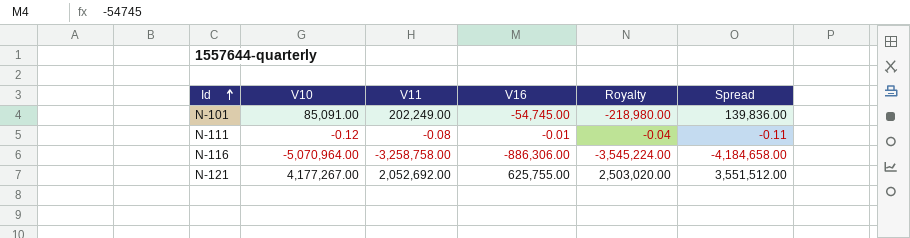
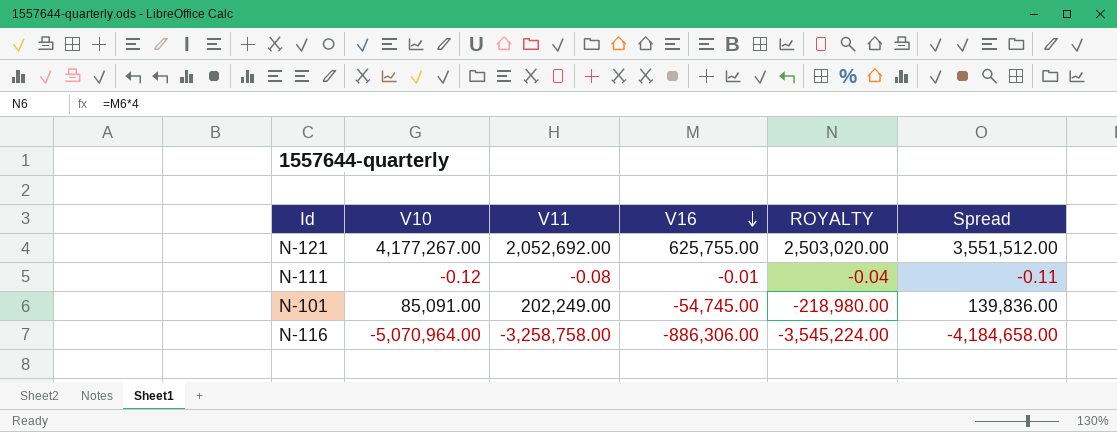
row order: Id ascending -> V16 descending
column name: Royalty -> ROYALTY

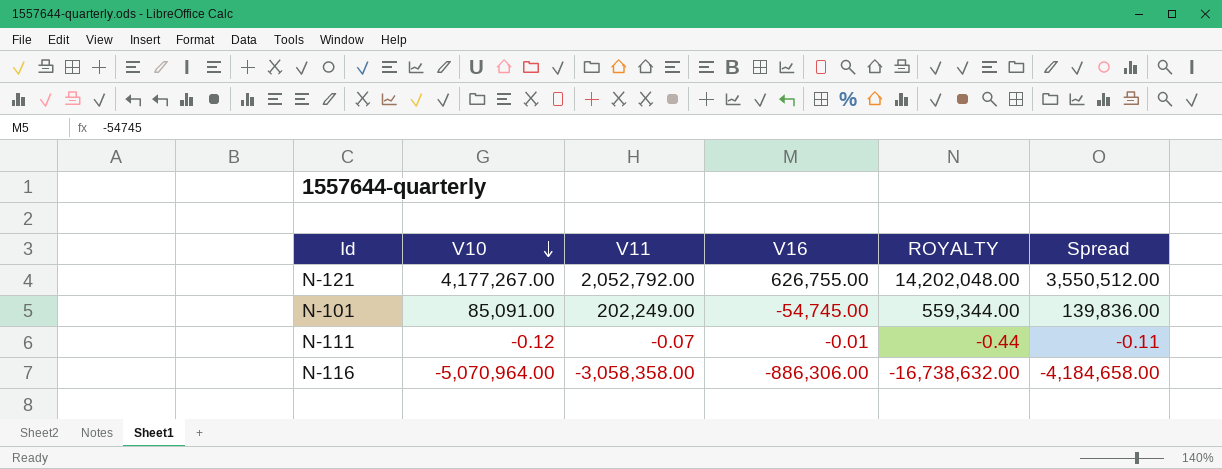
row order: V16 descending -> V10 descending
column ROYALTY | formula: [V16] * 4 -> [Spread] * 4
N-121 | V11: 2,052,692.00 -> 2,052,792.00
N-121 | V16: 625,755.00 -> 626,755.00
N-121 | Spread: 3,551,512.00 -> 3,550,512.00
N-111 | V11: -0.08 -> -0.07
N-116 | V11: -3,258,758.00 -> -3,058,358.00

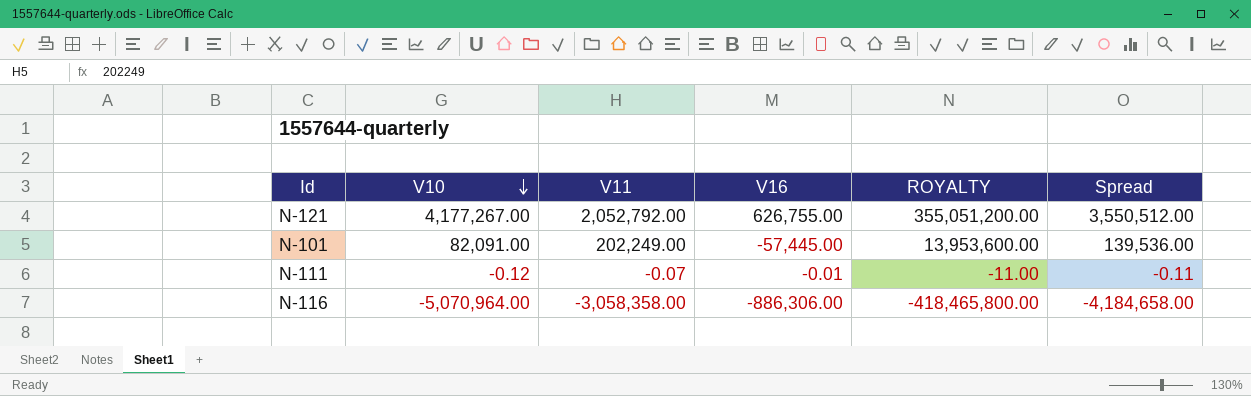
column ROYALTY | formula: [Spread] * 4 -> [Spread] * 100
N-101 | V10: 85,091.00 -> 82,091.00
N-101 | V16: -54,745.00 -> -57,445.00
N-101 | Spread: 139,836.00 -> 139,536.00

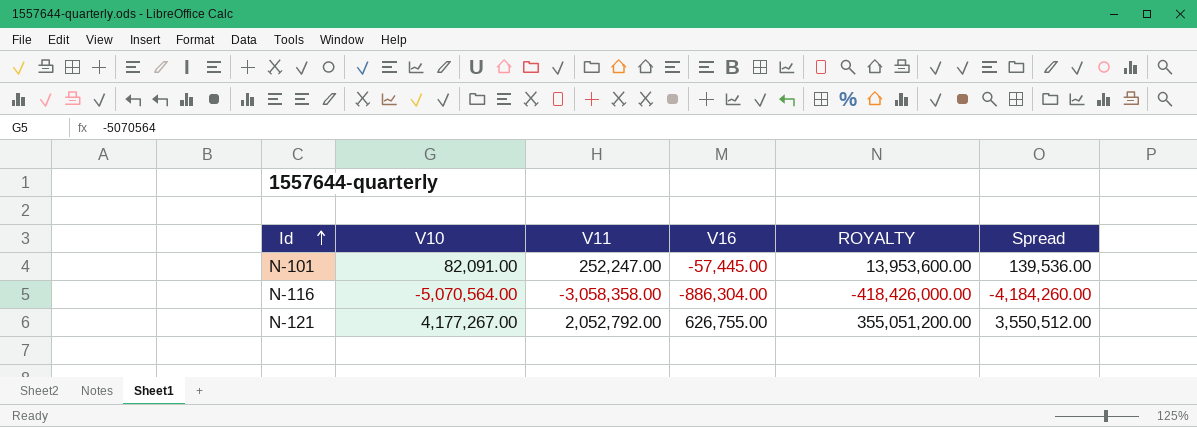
row order: V10 descending -> Id ascending
row N-111: -0.12 | -0.07 | -0.01 | -11.00 | -0.11 -> none
N-101 | V11: 202,249.00 -> 252,247.00
N-116 | V10: -5,070,964.00 -> -5,070,564.00
N-116 | V16: -886,306.00 -> -886,304.00
N-116 | ROYALTY: -418,465,800.00 -> -418,426,000.00
N-116 | Spread: -4,184,658.00 -> -4,184,260.00

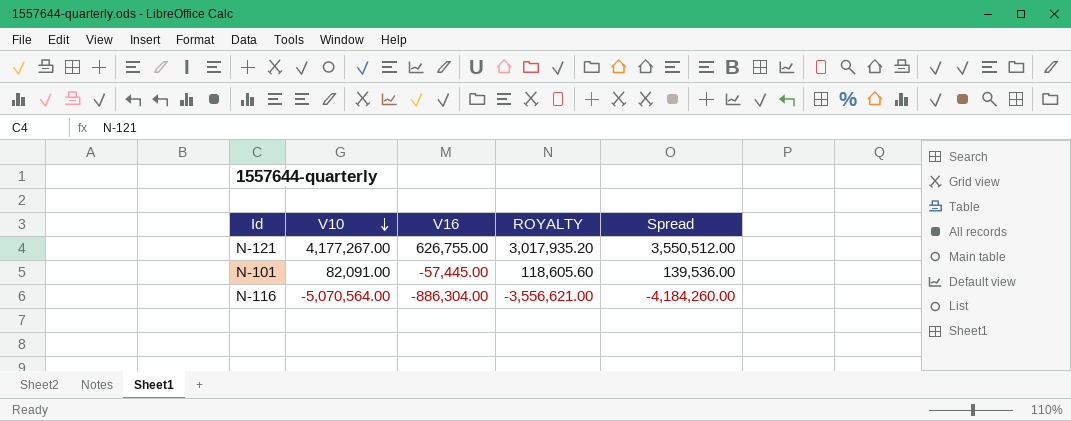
row order: Id ascending -> V10 descending
column V11 | position: 3 -> none
column ROYALTY | formula: [Spread] * 100 -> [Spread] * 0.85

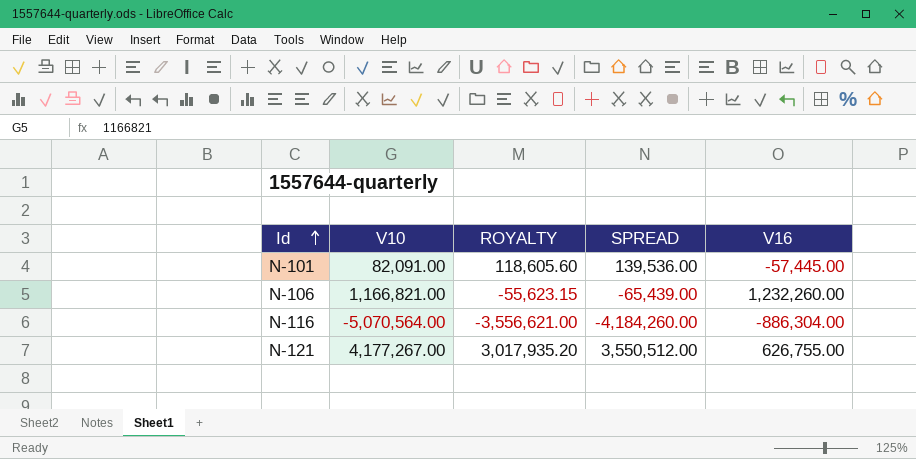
row order: V10 descending -> Id ascending
column name: Spread -> SPREAD
column V16 | position: 3 -> 5
row N-106: none -> 1,166,821.00 | -55,623.15 | -65,439.00 | 1,232,260.00

